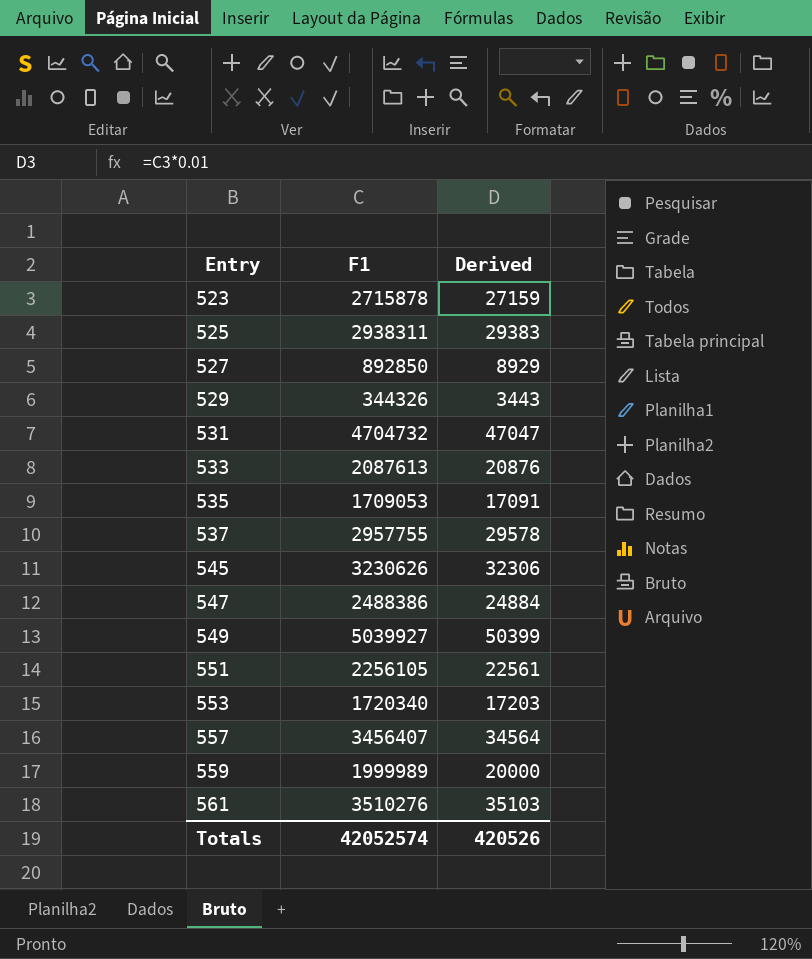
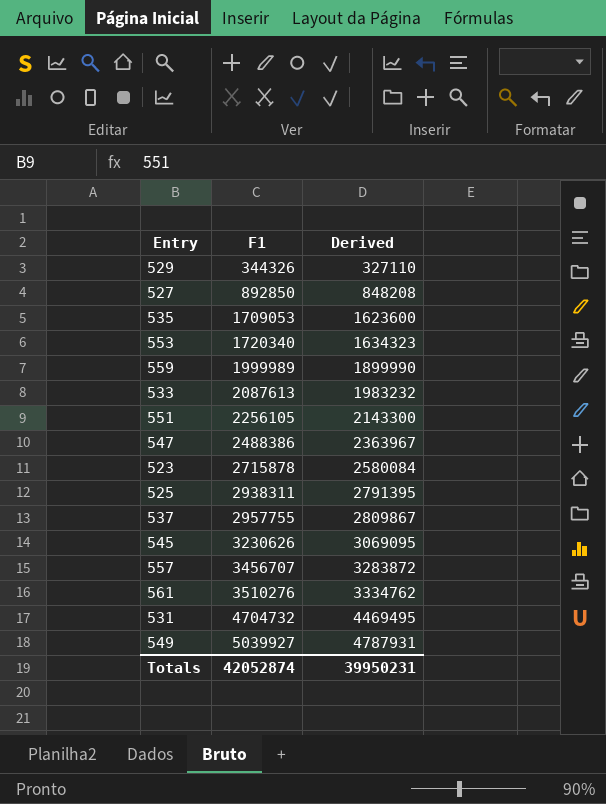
row order: Entry ascending -> F1 ascending
column Derived | formula: [F1] * 0.01 -> [F1] * 0.95
557 | F1: 3456407 -> 3456707
Totals | F1: 42052574 -> 42052874
Totals | Derived: 420526 -> 39950231

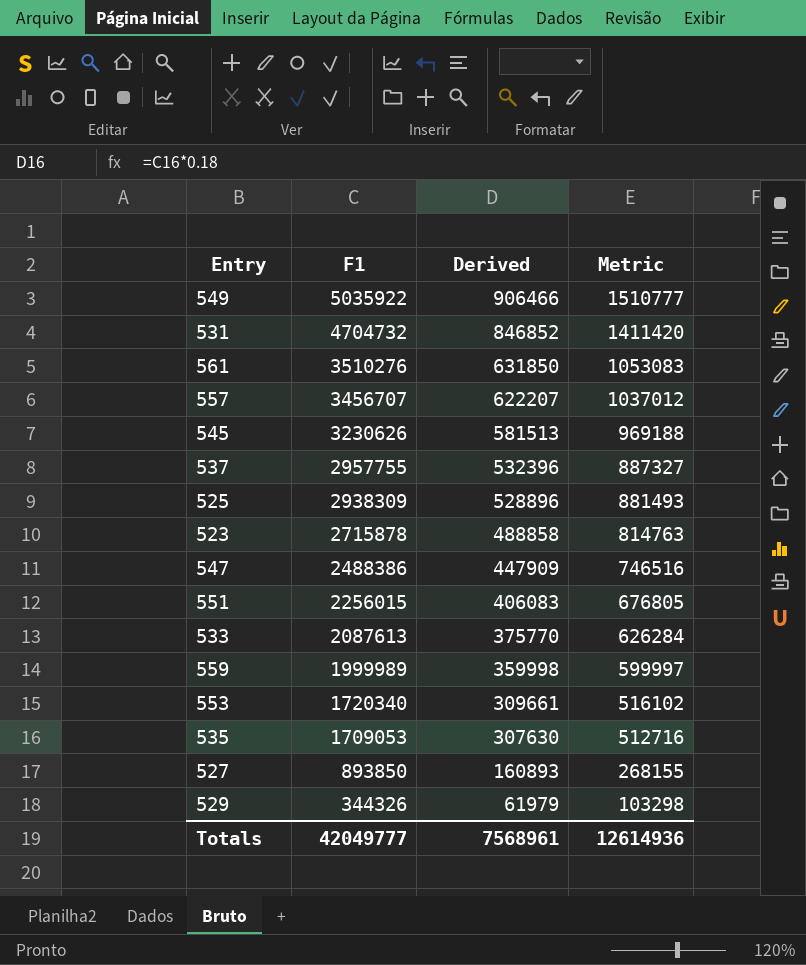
row order: F1 ascending -> F1 descending
column Derived | formula: [F1] * 0.95 -> [F1] * 0.18
column Metric | formula: none -> [F1] * 0.3
549 | F1: 5039927 -> 5035922
525 | F1: 2938311 -> 2938309
551 | F1: 2256105 -> 2256015
527 | F1: 892850 -> 893850
Totals | F1: 42052874 -> 42049777
Totals | Derived: 39950231 -> 7568961

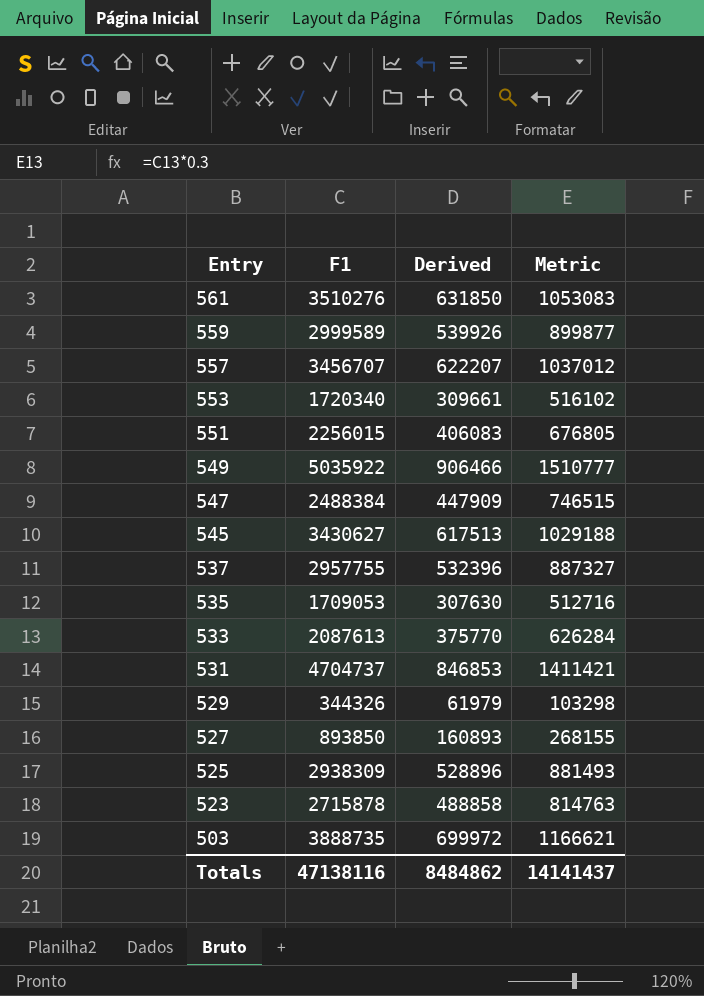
row order: F1 descending -> Entry descending
559 | F1: 1999989 -> 2999589
559 | Derived: 359998 -> 539926
559 | Metric: 599997 -> 899877
547 | F1: 2488386 -> 2488384
547 | Metric: 746516 -> 746515
545 | F1: 3230626 -> 3430627
545 | Derived: 581513 -> 617513
545 | Metric: 969188 -> 1029188
531 | F1: 4704732 -> 4704737
531 | Derived: 846852 -> 846853
531 | Metric: 1411420 -> 1411421
row 503: none -> 3888735 | 699972 | 1166621
Totals | F1: 42049777 -> 47138116
Totals | Derived: 7568961 -> 8484862
Totals | Metric: 12614936 -> 14141437

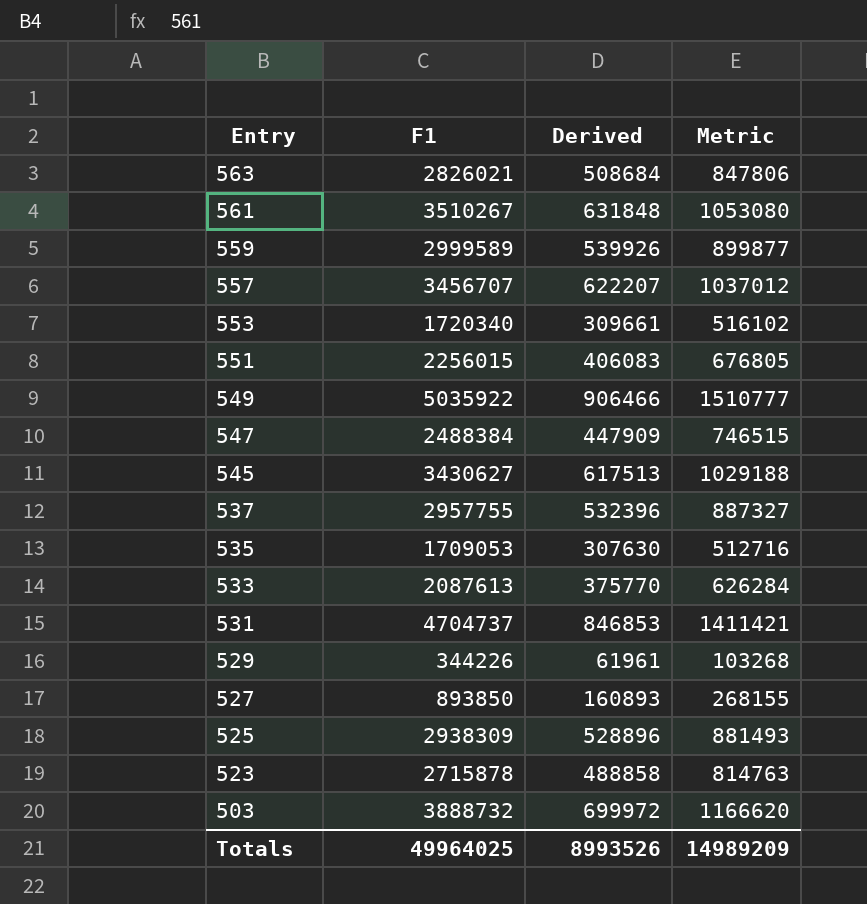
row 563: none -> 2826021 | 508684 | 847806
561 | F1: 3510276 -> 3510267
561 | Derived: 631850 -> 631848
561 | Metric: 1053083 -> 1053080
529 | F1: 344326 -> 344226
529 | Derived: 61979 -> 61961
529 | Metric: 103298 -> 103268
503 | F1: 3888735 -> 3888732
503 | Metric: 1166621 -> 1166620
Totals | F1: 47138116 -> 49964025
Totals | Derived: 8484862 -> 8993526
Totals | Metric: 14141437 -> 14989209

